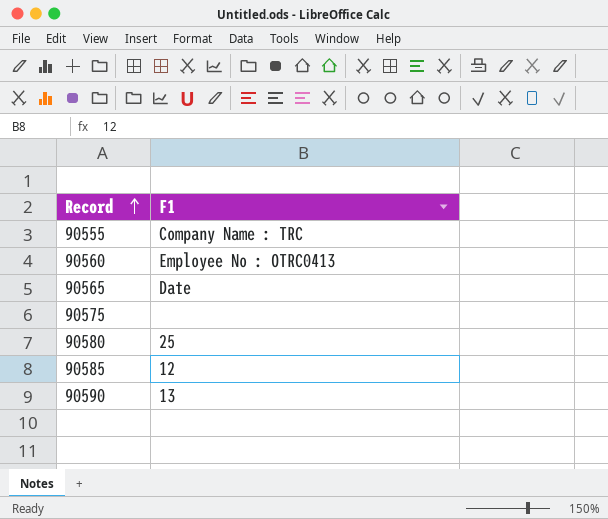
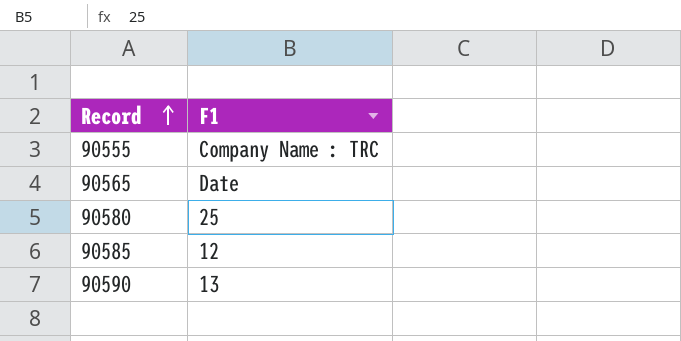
row 90560: Employee No : OTRC0413 -> none
row 90575: none -> none

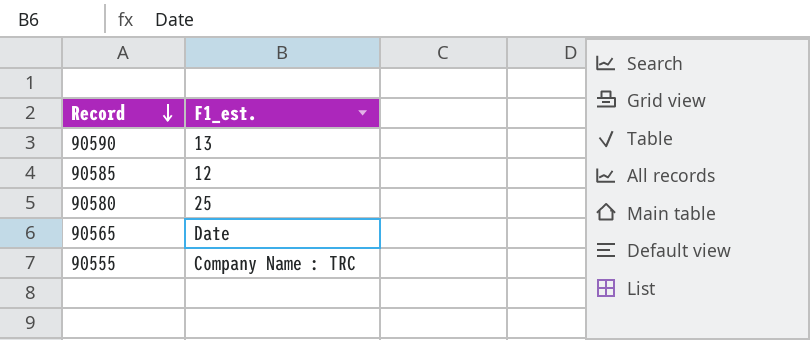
row order: Record ascending -> Record descending
column name: F1 -> F1_est.

